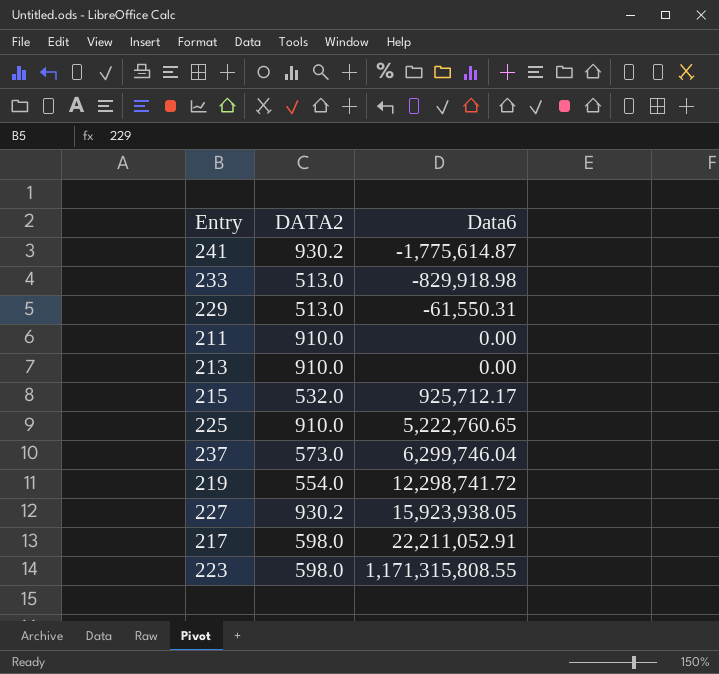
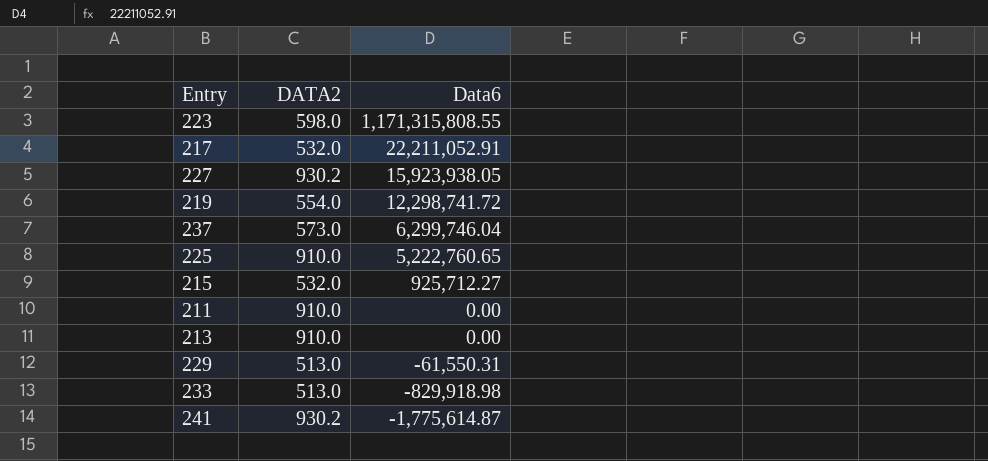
row order: Data6 ascending -> Data6 descending
217 | DATA2: 598.0 -> 532.0
215 | Data6: 925,712.17 -> 925,712.27

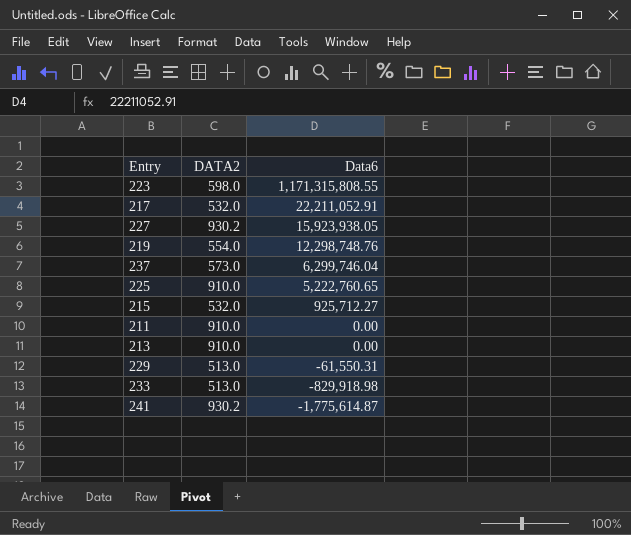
219 | Data6: 12,298,741.72 -> 12,298,748.76

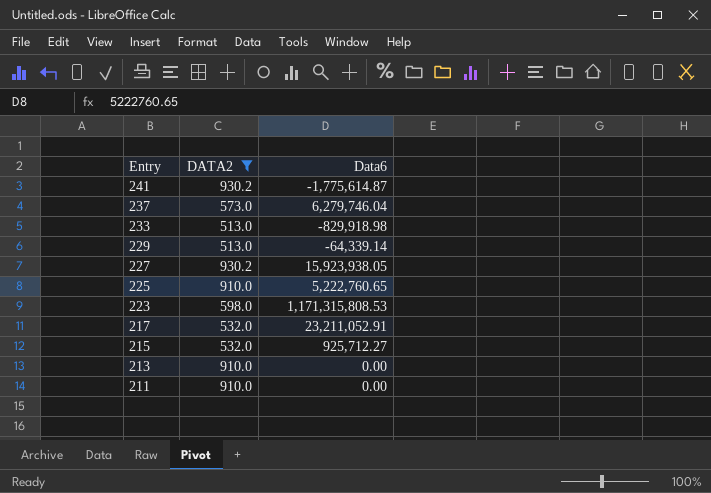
filter: none -> DATA2 != 554.0
row order: Data6 descending -> Entry descending
237 | Data6: 6,299,746.04 -> 6,279,746.04
229 | Data6: -61,550.31 -> -64,339.14
223 | Data6: 1,171,315,808.55 -> 1,171,315,808.53
217 | Data6: 22,211,052.91 -> 23,211,052.91

